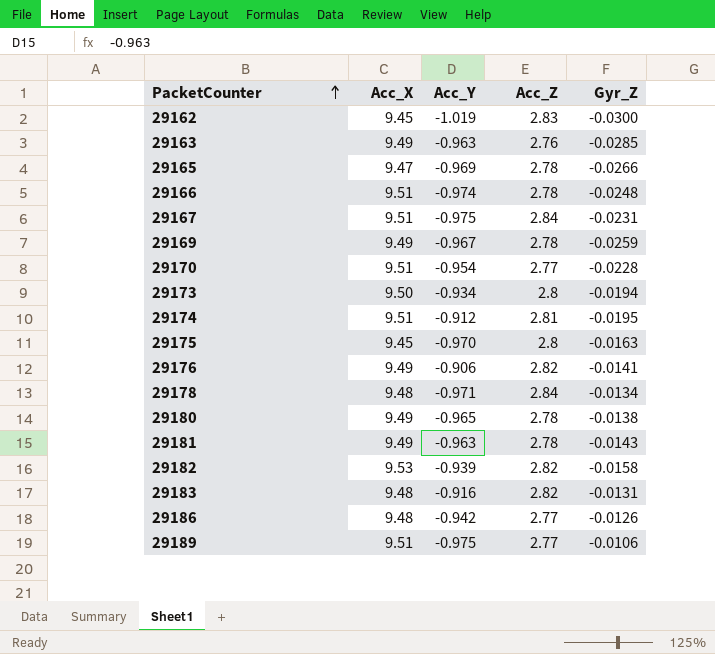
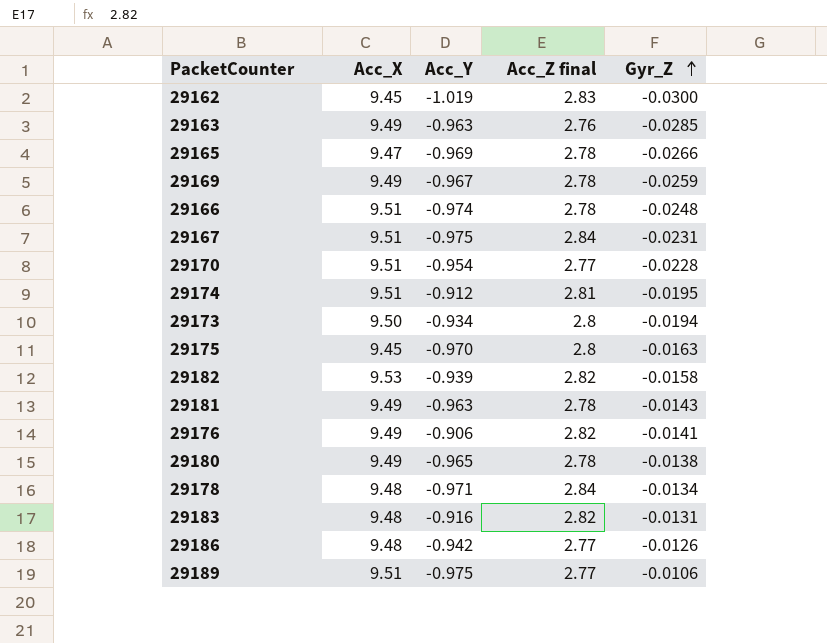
row order: PacketCounter ascending -> Gyr_Z ascending
column name: Acc_Z -> Acc_Z final

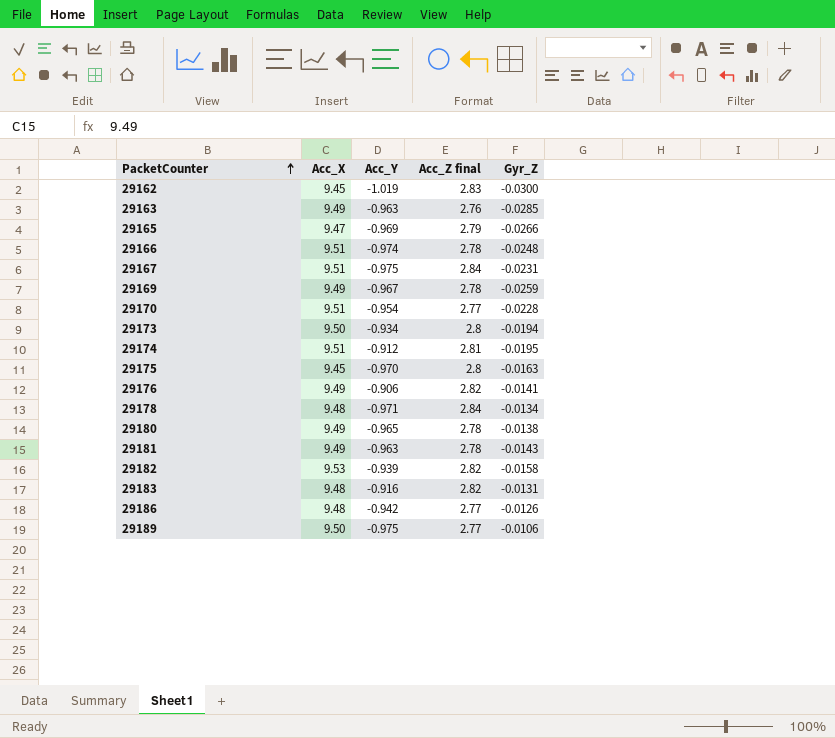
row order: Gyr_Z ascending -> PacketCounter ascending
29165 | Acc_Z final: 2.78 -> 2.79
29189 | Acc_X: 9.51 -> 9.50

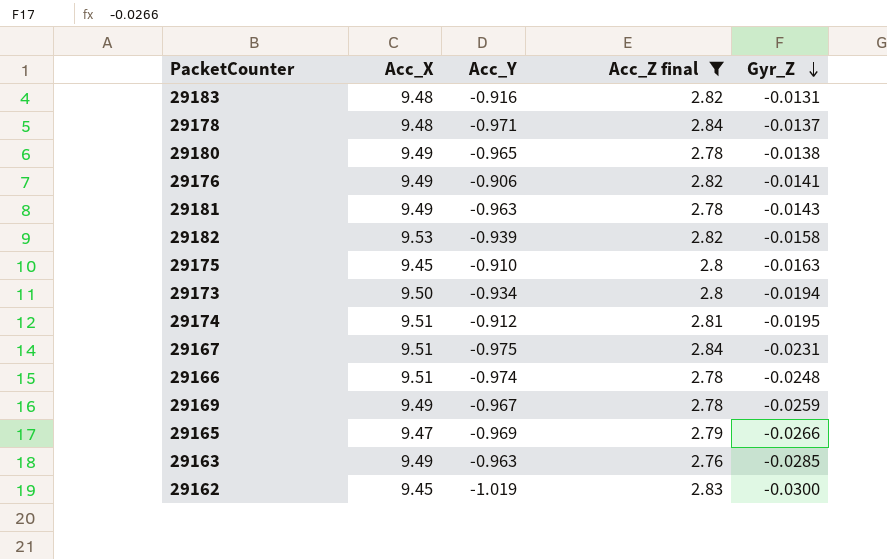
filter: none -> Acc_Z final != 2.77
row order: PacketCounter ascending -> Gyr_Z descending
29178 | Gyr_Z: -0.0134 -> -0.0137
29175 | Acc_Y: -0.970 -> -0.910

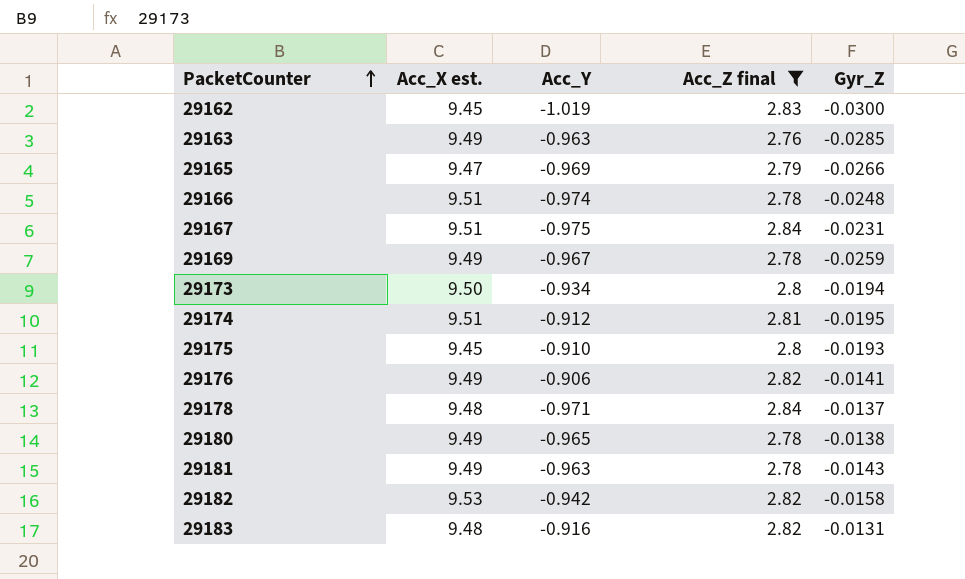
row order: Gyr_Z descending -> PacketCounter ascending
column name: Acc_X -> Acc_X est.
29175 | Gyr_Z: -0.0163 -> -0.0193
29182 | Acc_Y: -0.939 -> -0.942

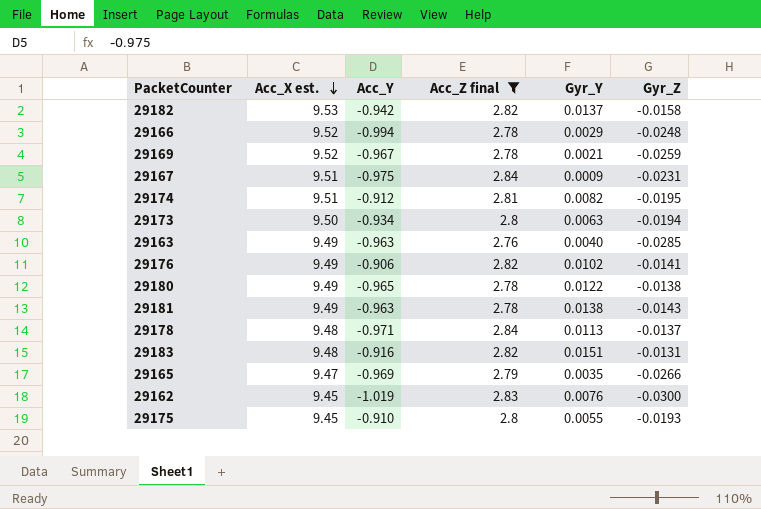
row order: PacketCounter ascending -> Acc_X est. descending
column Gyr_Y | position: none -> 5
29166 | Acc_X est.: 9.51 -> 9.52
29166 | Acc_Y: -0.974 -> -0.994
29169 | Acc_X est.: 9.49 -> 9.52

